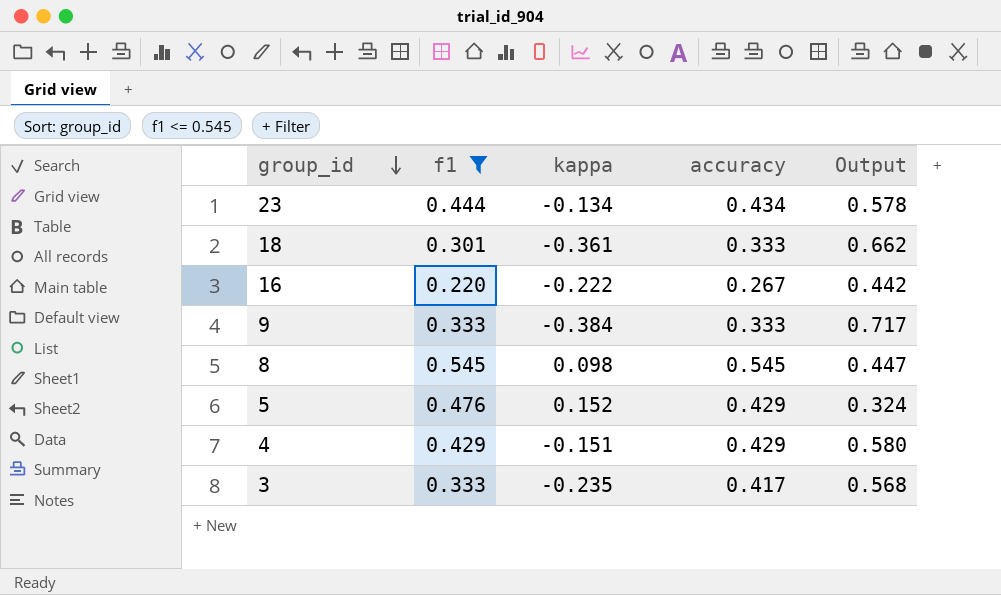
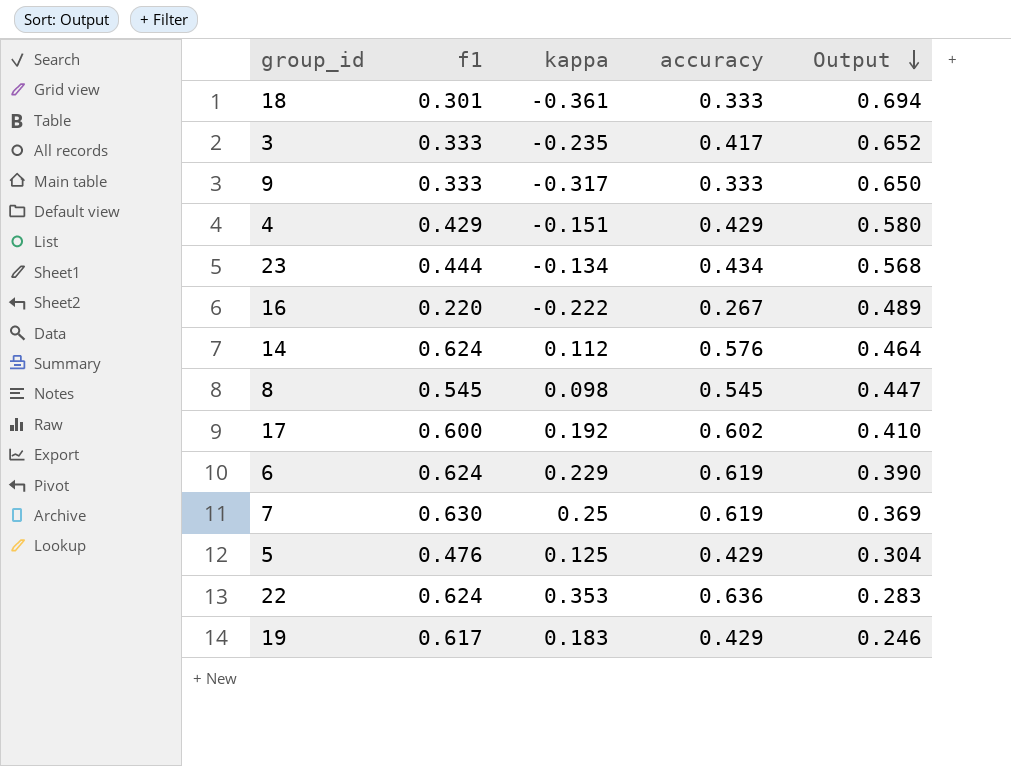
filter: f1 <= 0.545 -> none
row order: group_id descending -> Output descending
column Output | formula: [f1] - [kappa] -> [accuracy] - [kappa]
9 | kappa: -0.384 -> -0.317
5 | kappa: 0.152 -> 0.125

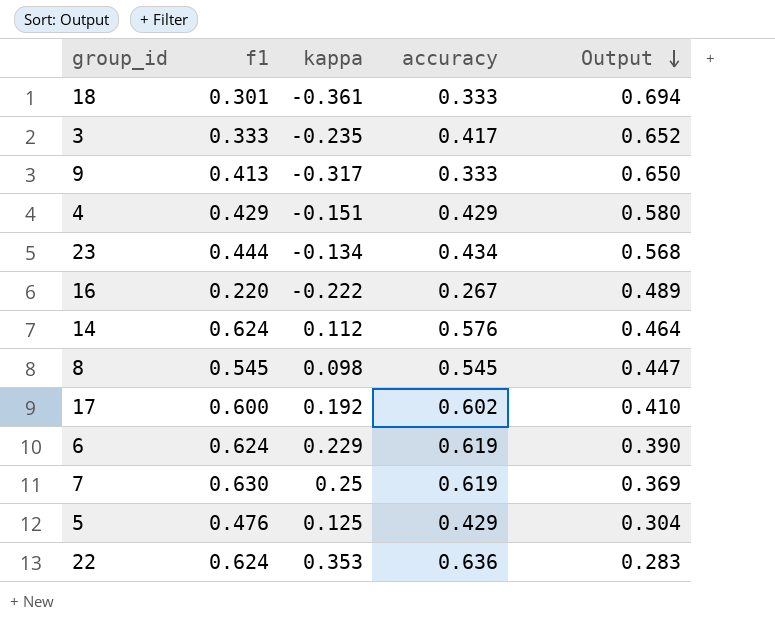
row 19: 0.617 | 0.183 | 0.429 | 0.246 -> none
9 | f1: 0.333 -> 0.413

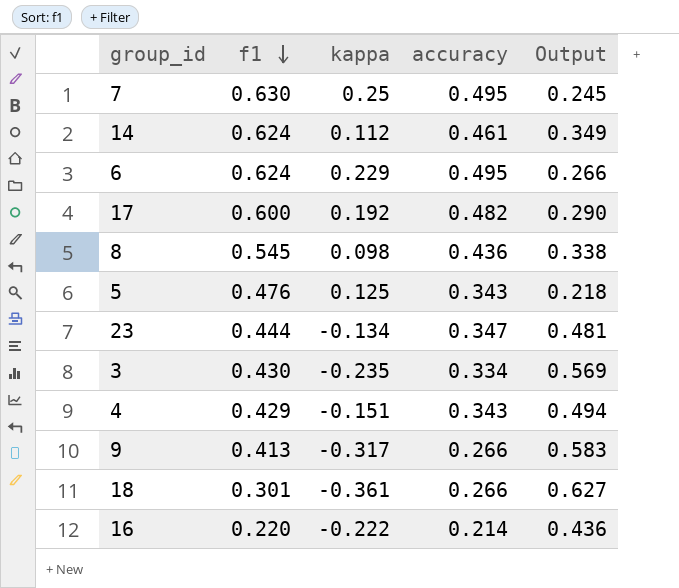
row order: Output descending -> f1 descending
row 22: 0.624 | 0.353 | 0.636 | 0.283 -> none
7 | accuracy: 0.619 -> 0.495
7 | Output: 0.369 -> 0.245
14 | accuracy: 0.576 -> 0.461
14 | Output: 0.464 -> 0.349
6 | accuracy: 0.619 -> 0.495
6 | Output: 0.390 -> 0.266
17 | accuracy: 0.602 -> 0.482
17 | Output: 0.410 -> 0.290
8 | accuracy: 0.545 -> 0.436
8 | Output: 0.447 -> 0.338
5 | accuracy: 0.429 -> 0.343
5 | Output: 0.304 -> 0.218
23 | accuracy: 0.434 -> 0.347
23 | Output: 0.568 -> 0.481
3 | f1: 0.333 -> 0.430
3 | accuracy: 0.417 -> 0.334
3 | Output: 0.652 -> 0.569
4 | accuracy: 0.429 -> 0.343
4 | Output: 0.580 -> 0.494
9 | accuracy: 0.333 -> 0.266
9 | Output: 0.650 -> 0.583
18 | accuracy: 0.333 -> 0.266
18 | Output: 0.694 -> 0.627
16 | accuracy: 0.267 -> 0.214
16 | Output: 0.489 -> 0.436

